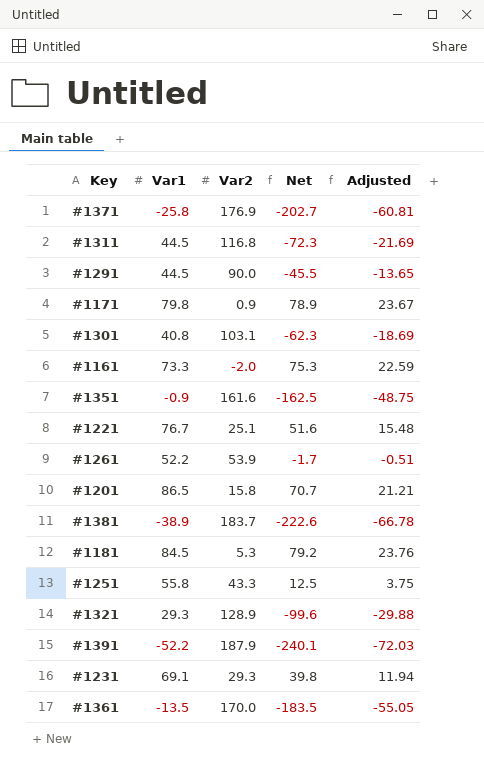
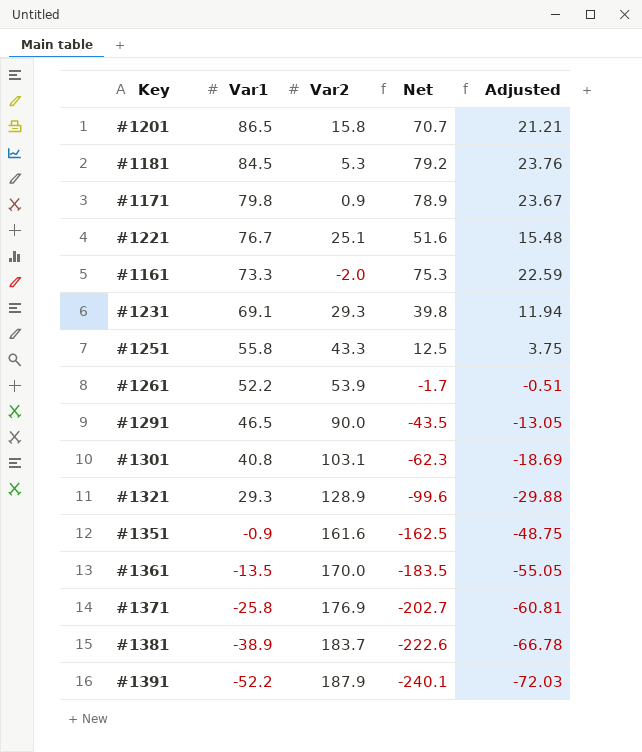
row order: none -> Var1 descending
row #1311: 44.5 | 116.8 | -72.3 | -21.69 -> none
#1291 | Var1: 44.5 -> 46.5
#1291 | Net: -45.5 -> -43.5
#1291 | Adjusted: -13.65 -> -13.05

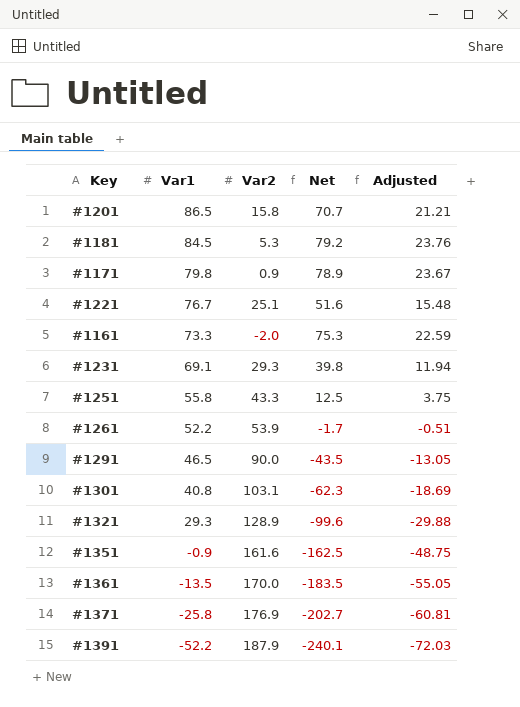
row #1381: -38.9 | 183.7 | -222.6 | -66.78 -> none

